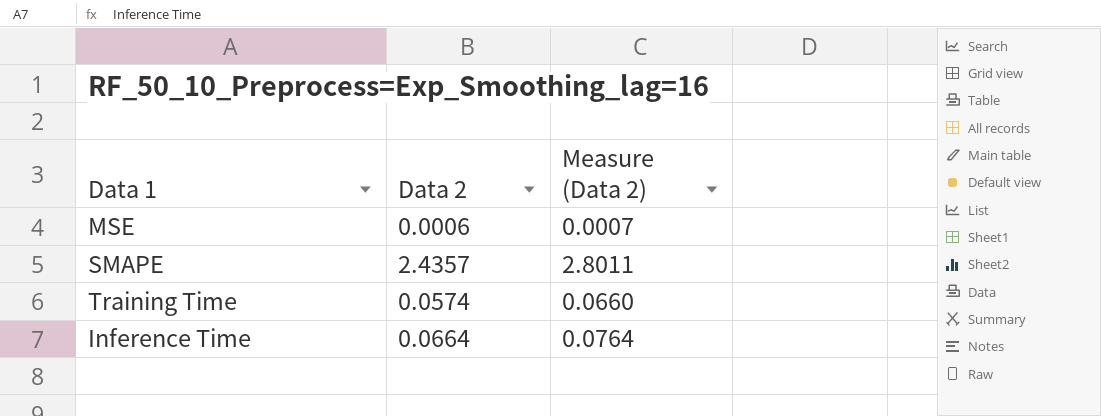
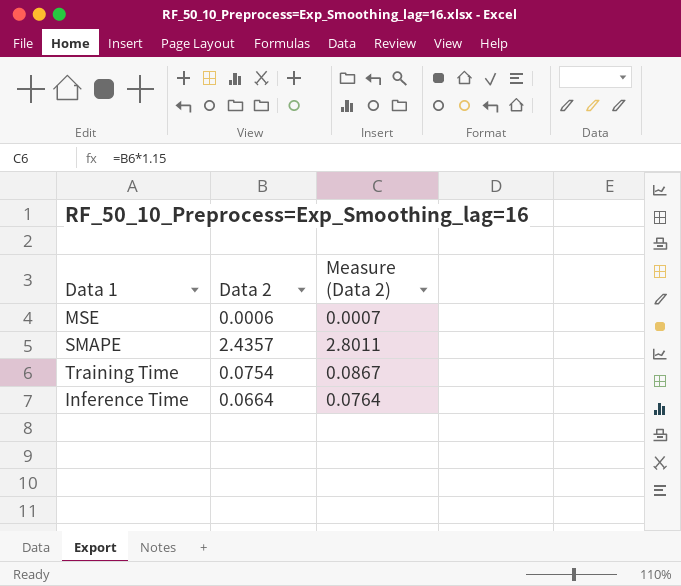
Training Time | Data 2: 0.0574 -> 0.0754
Training Time | Measure (Data 2): 0.0660 -> 0.0867

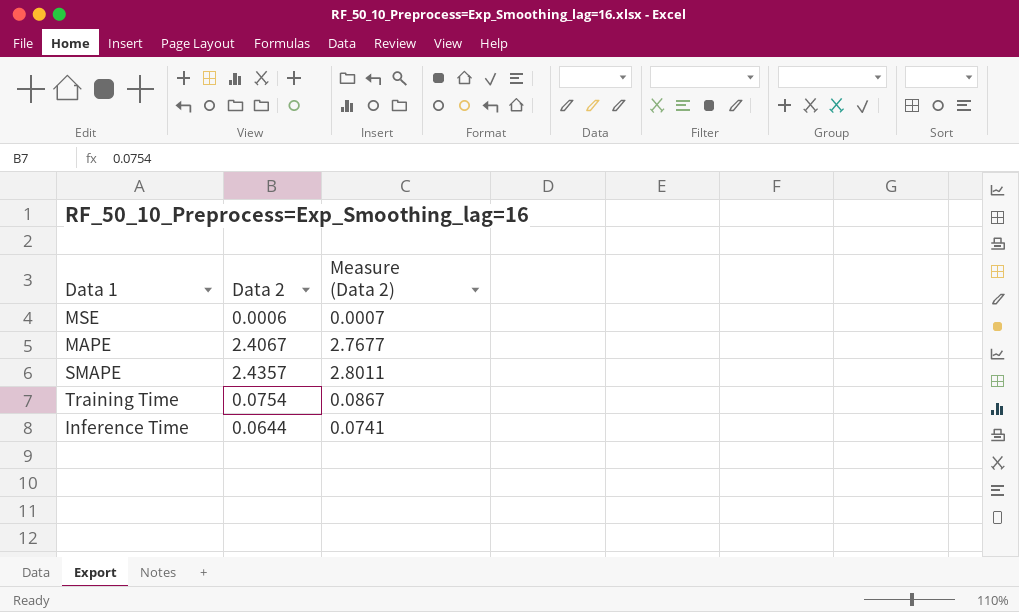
row MAPE: none -> 2.4067 | 2.7677
Inference Time | Data 2: 0.0664 -> 0.0644
Inference Time | Measure (Data 2): 0.0764 -> 0.0741

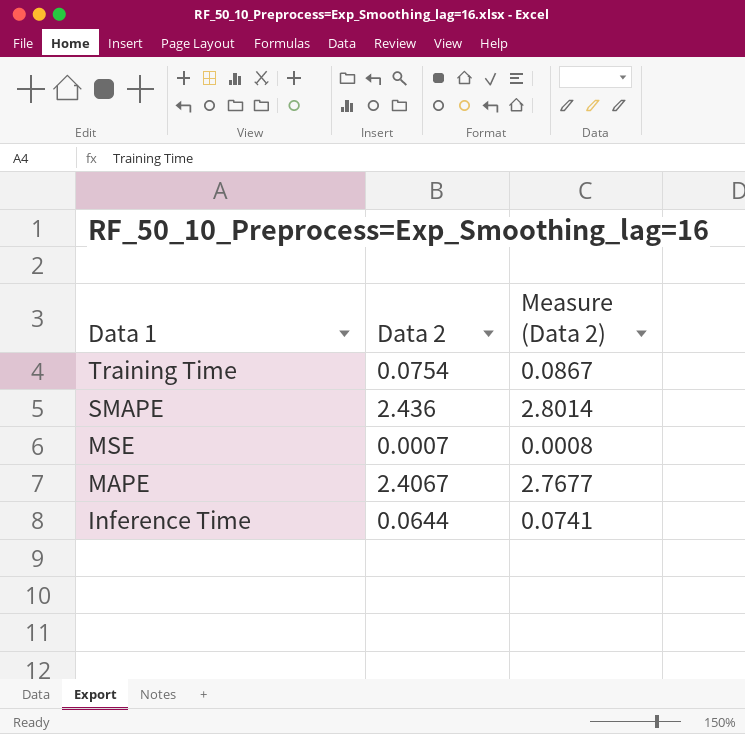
row order: none -> Data 1 descending
SMAPE | Data 2: 2.4357 -> 2.436
SMAPE | Measure (Data 2): 2.8011 -> 2.8014
MSE | Data 2: 0.0006 -> 0.0007
MSE | Measure (Data 2): 0.0007 -> 0.0008

